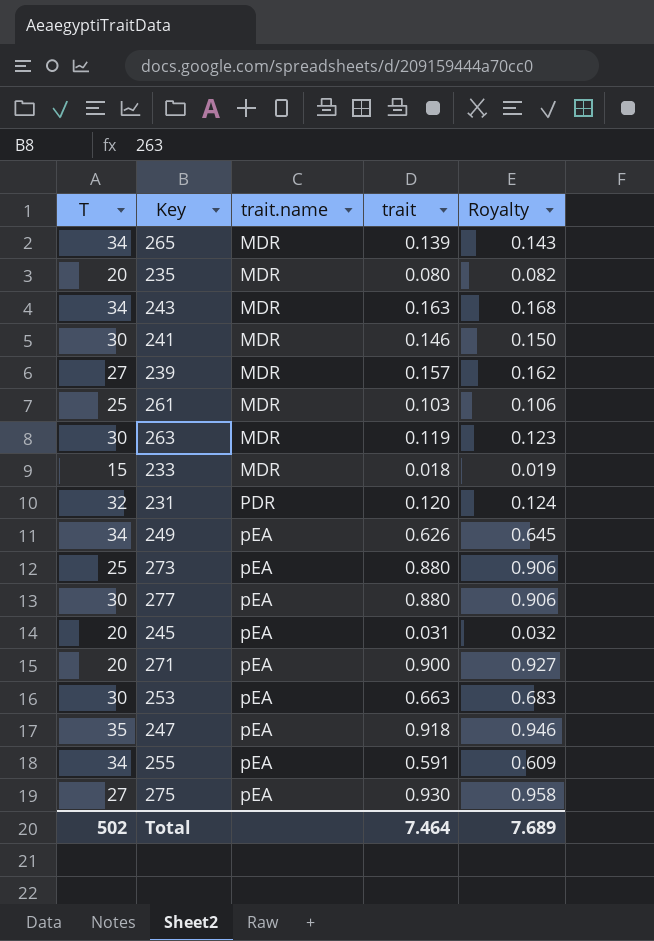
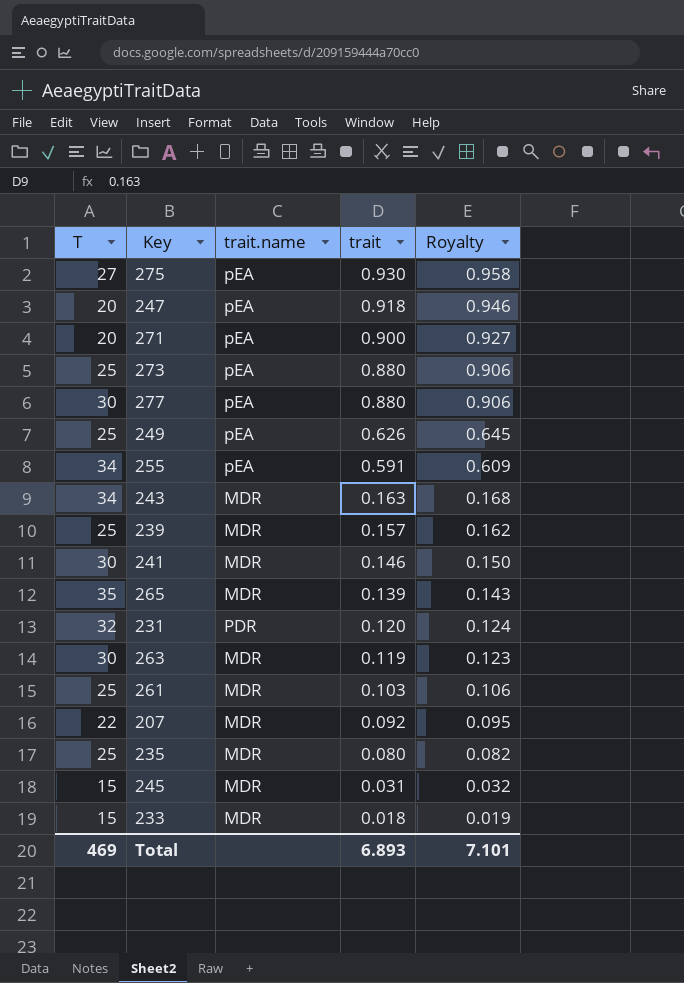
row order: trait.name ascending -> trait descending
row 253: 30 | pEA | 0.663 | 0.683 -> none
247 | T: 35 -> 20
249 | T: 34 -> 25
239 | T: 27 -> 25
265 | T: 34 -> 35
row 207: none -> 22 | MDR | 0.092 | 0.095
235 | T: 20 -> 25
245 | T: 20 -> 15
245 | trait.name: pEA -> MDR
Total | T: 502 -> 469
Total | trait: 7.464 -> 6.893
Total | Royalty: 7.689 -> 7.101

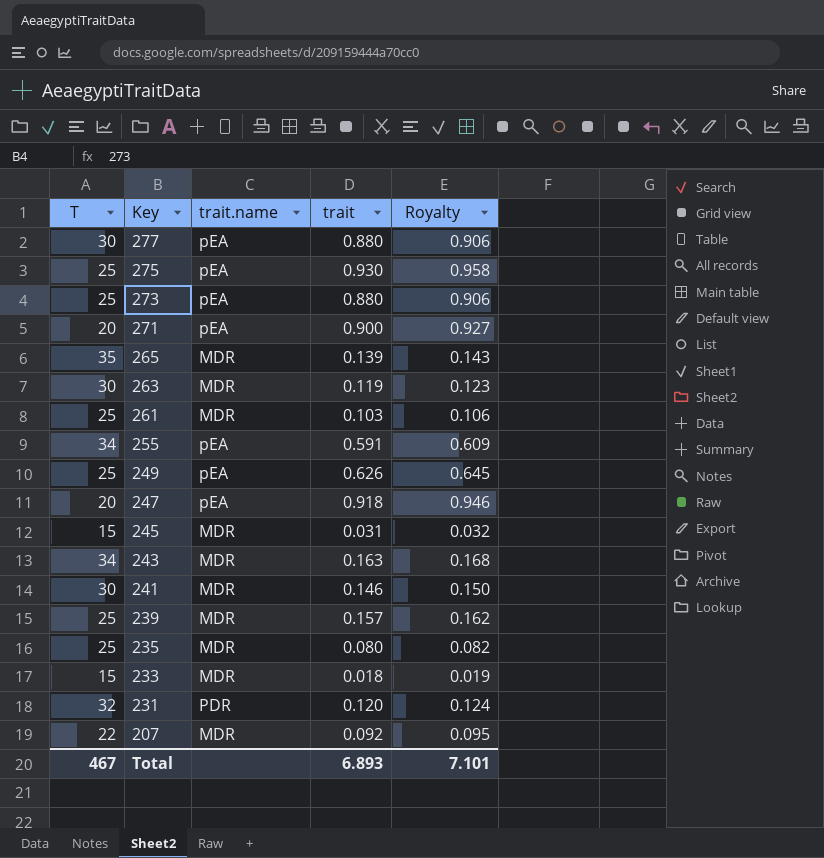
row order: trait descending -> Key descending
275 | T: 27 -> 25
Total | T: 469 -> 467

